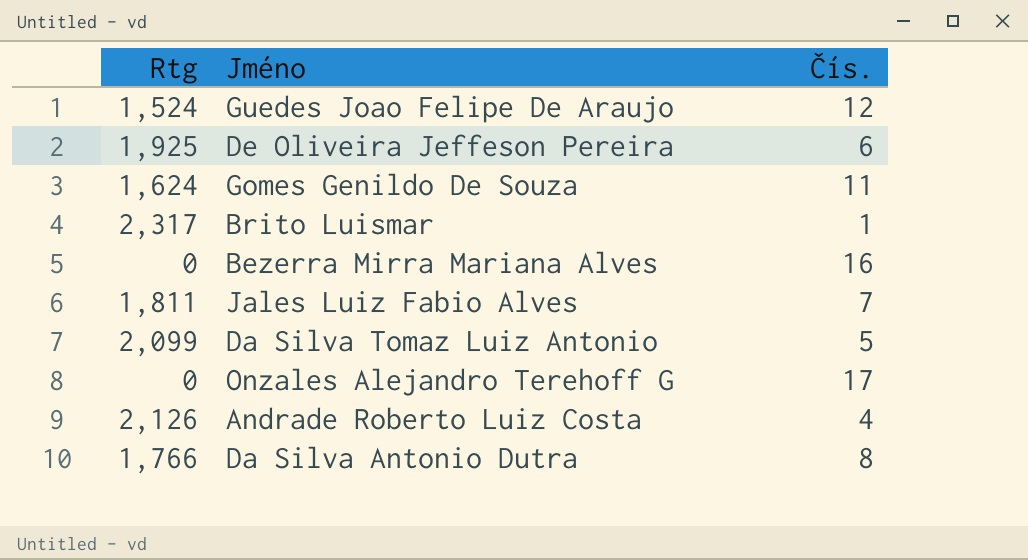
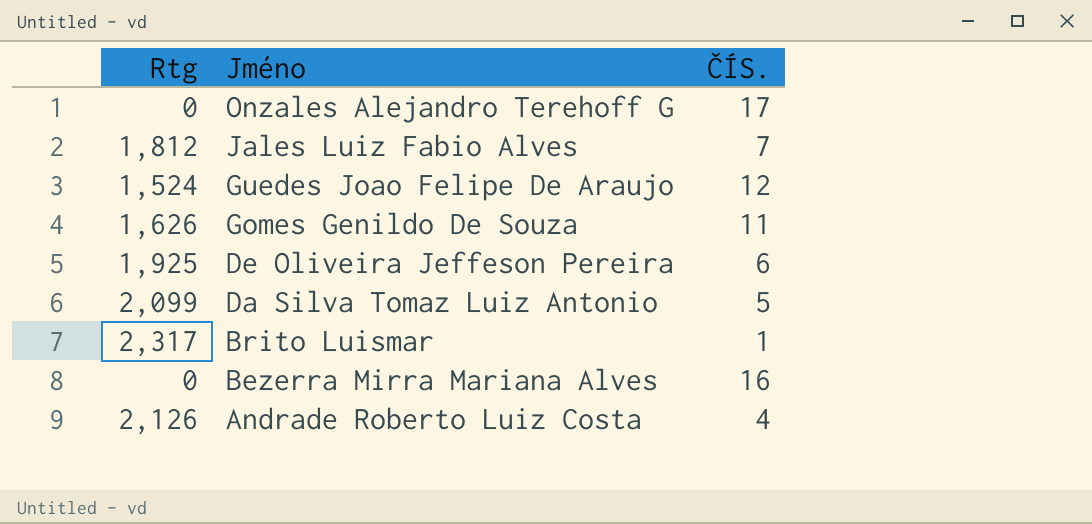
row order: none -> Jméno descending
column name: Čís. -> ČÍS.
row Da Silva Antonio Dutra: 1,766 | 8 -> none
Jales Luiz Fabio Alves | Rtg: 1,811 -> 1,812
Gomes Genildo De Souza | Rtg: 1,624 -> 1,626

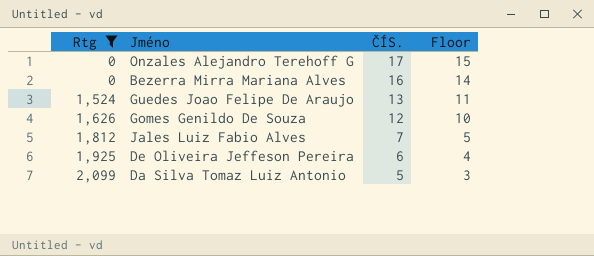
filter: none -> Rtg <= 2,099
row order: Jméno descending -> Rtg ascending
column Floor | formula: none -> [ČÍS.] - 2
Guedes Joao Felipe De Araujo | ČÍS.: 12 -> 13
Gomes Genildo De Souza | ČÍS.: 11 -> 12

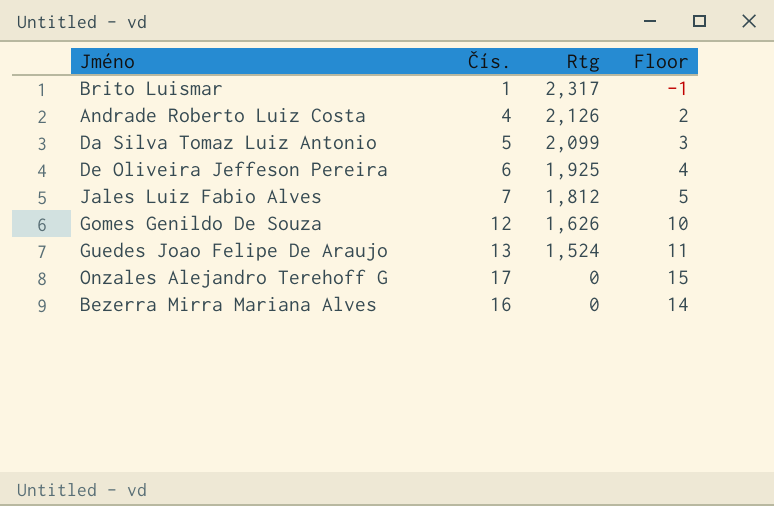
filter: Rtg <= 2,099 -> none
row order: Rtg ascending -> Rtg descending
column name: ČÍS. -> Čís.
column Rtg | position: 1 -> 3

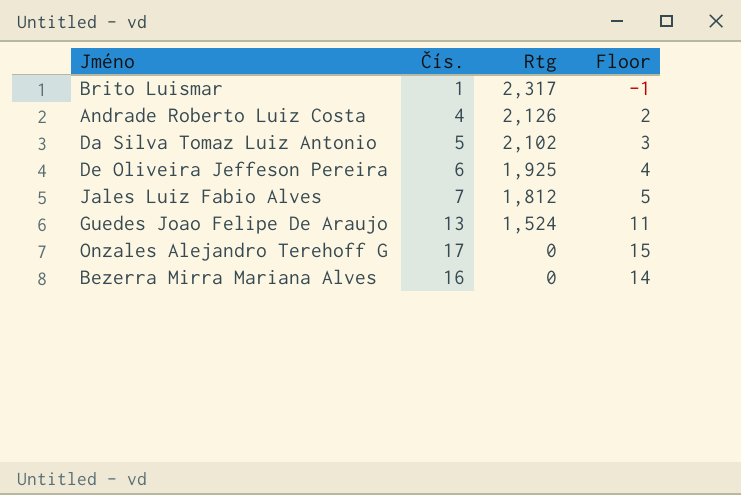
row Gomes Genildo De Souza: 12 | 1,626 | 10 -> none
Da Silva Tomaz Luiz Antonio | Rtg: 2,099 -> 2,102

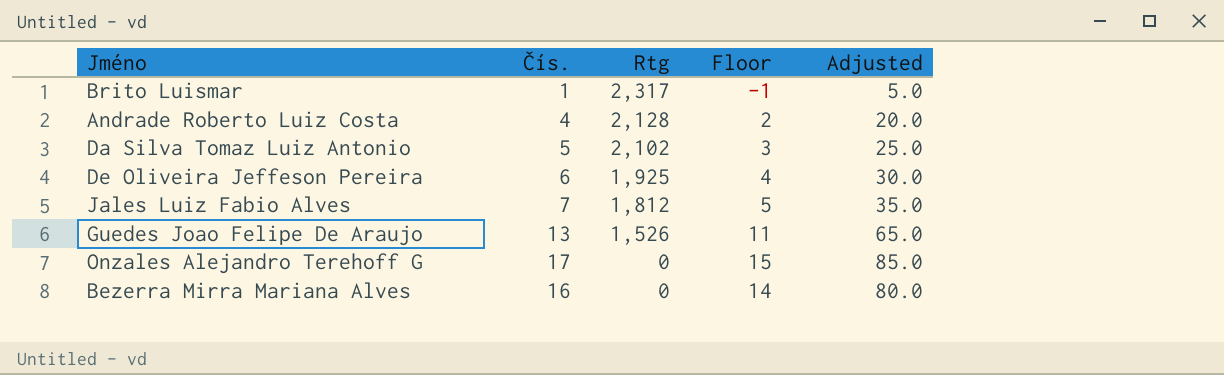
column Adjusted | formula: none -> [Čís.] * 5
Andrade Roberto Luiz Costa | Rtg: 2,126 -> 2,128
Guedes Joao Felipe De Araujo | Rtg: 1,524 -> 1,526

